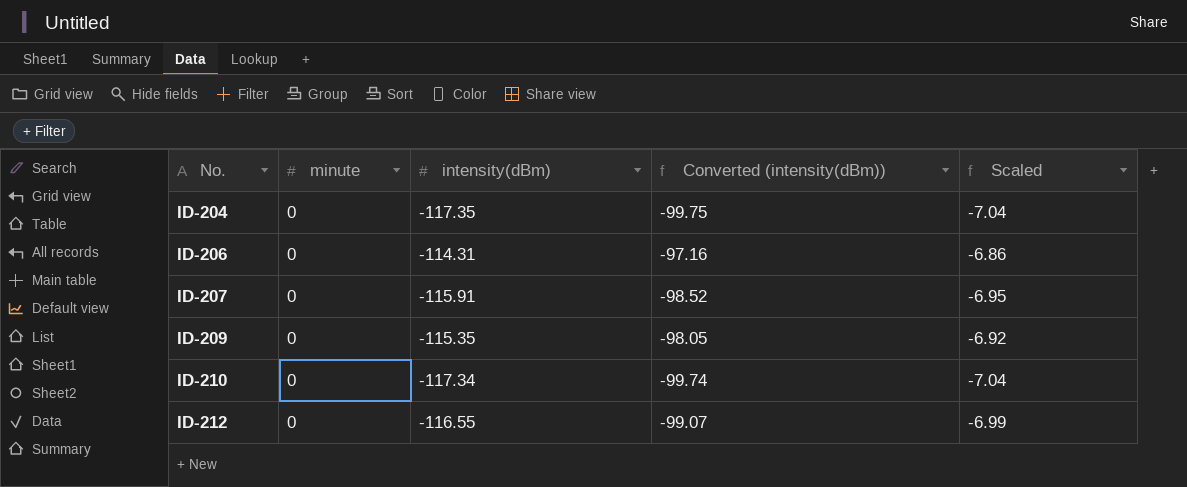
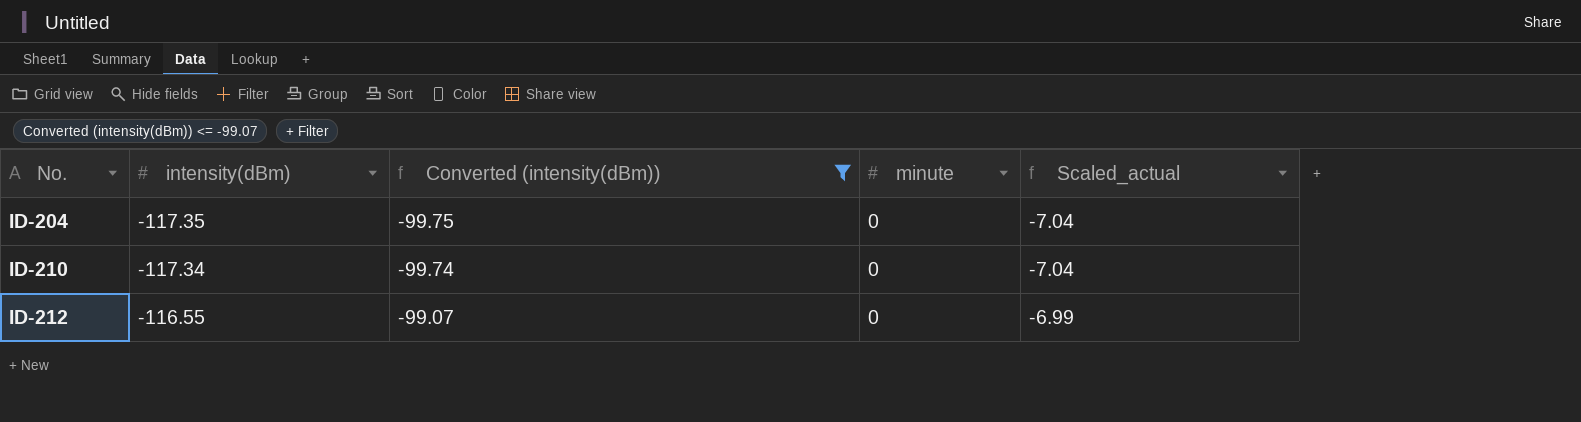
filter: none -> Converted (intensity(dBm)) <= -99.07
column minute | position: 2 -> 4
column name: Scaled -> Scaled_actual

